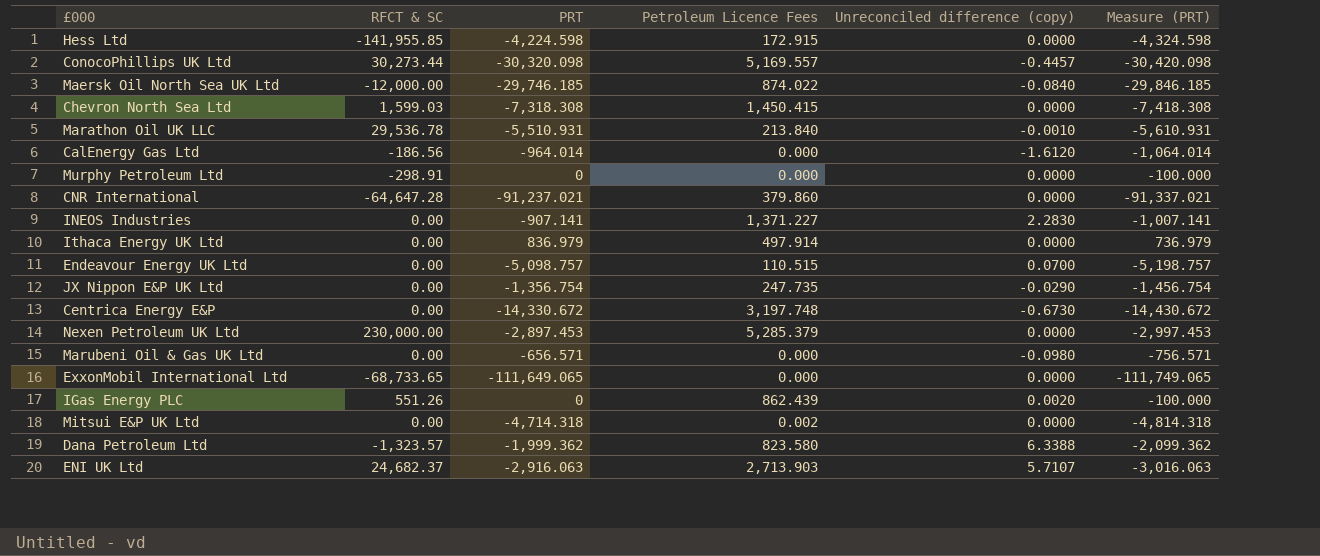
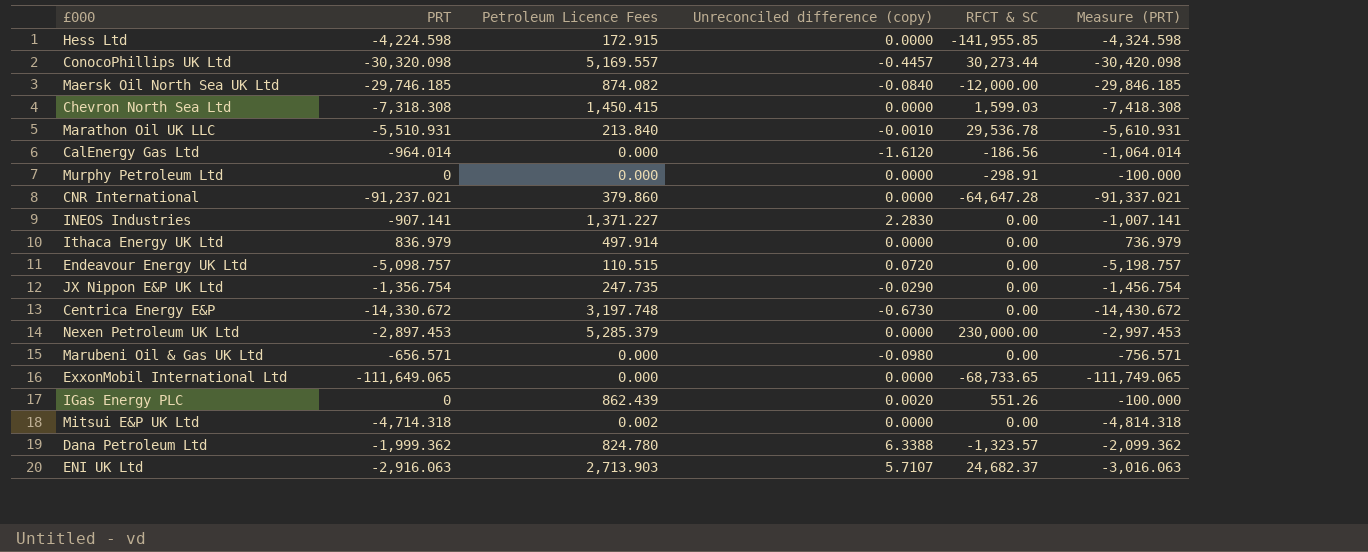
column RFCT & SC | position: 2 -> 5
Maersk Oil North Sea UK Ltd | Petroleum Licence Fees: 874.022 -> 874.082
Endeavour Energy UK Ltd | Unreconciled difference (copy): 0.0700 -> 0.0720
Dana Petroleum Ltd | Petroleum Licence Fees: 823.580 -> 824.780

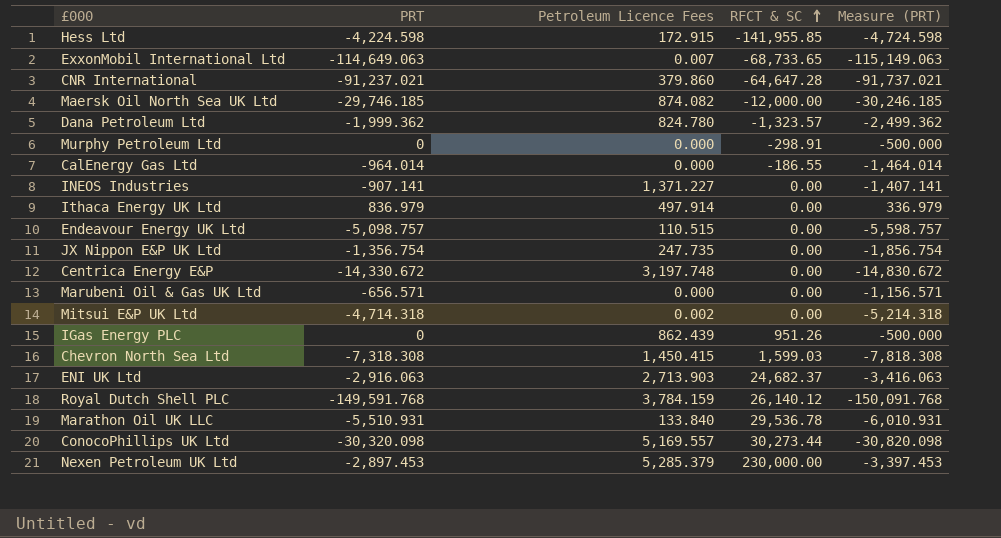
row order: none -> RFCT & SC ascending
column Unreconciled difference (copy) | position: 4 -> none
column Measure (PRT) | formula: [PRT] - 100 -> [PRT] - 500
ExxonMobil International Ltd | PRT: -111,649.065 -> -114,649.063
ExxonMobil International Ltd | Petroleum Licence Fees: 0.000 -> 0.007
CalEnergy Gas Ltd | RFCT & SC: -186.56 -> -186.55
IGas Energy PLC | RFCT & SC: 551.26 -> 951.26
row Royal Dutch Shell PLC: none -> -149,591.768 | 3,784.159 | 26,140.12 | -150,091.768
Marathon Oil UK LLC | Petroleum Licence Fees: 213.840 -> 133.840

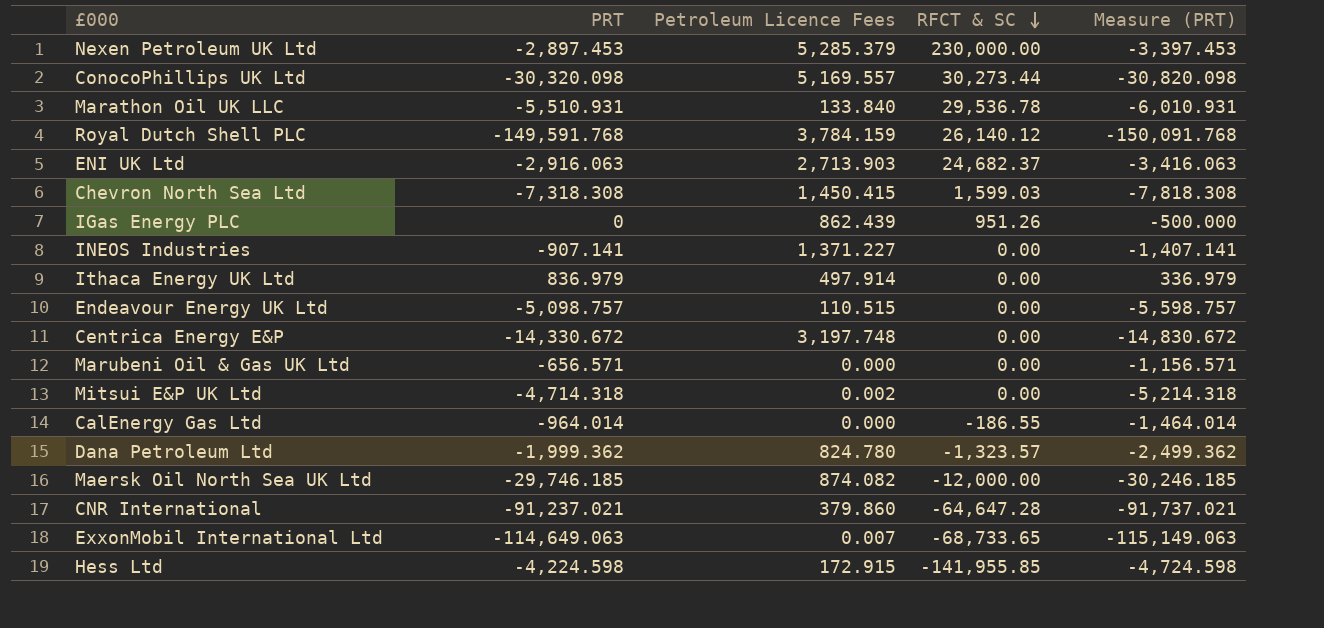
row order: RFCT & SC ascending -> RFCT & SC descending
row Murphy Petroleum Ltd: 0 | 0.000 | -298.91 | -500.000 -> none
row JX Nippon E&P UK Ltd: -1,356.754 | 247.735 | 0.00 | -1,856.754 -> none

